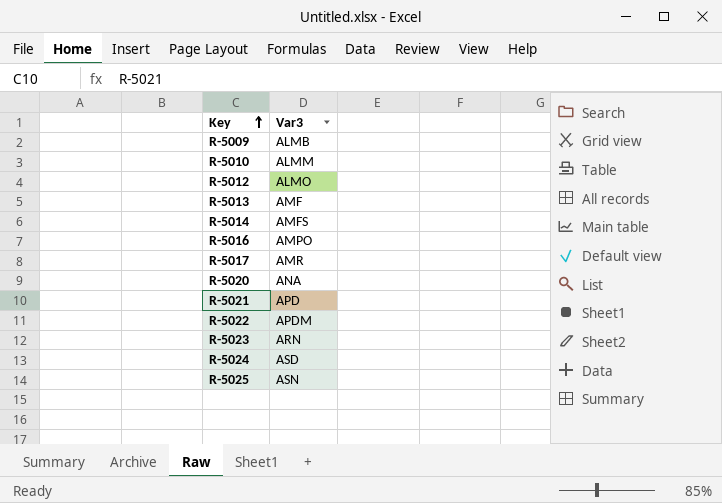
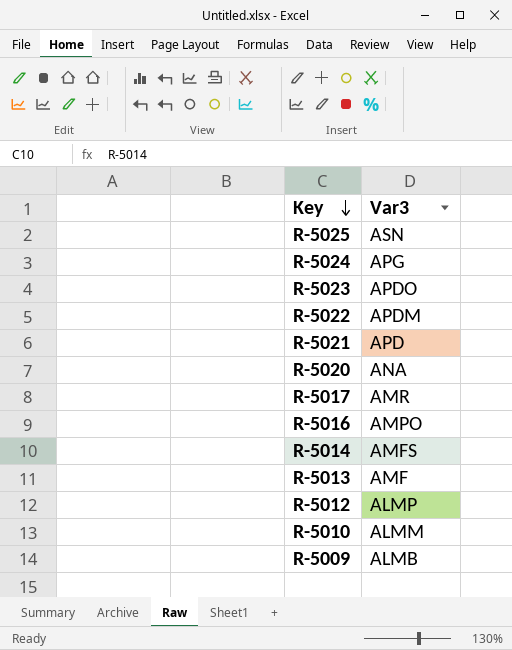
row order: Key ascending -> Key descending
R-5024 | Var3: ASD -> APG
R-5023 | Var3: ARN -> APDO
R-5012 | Var3: ALMO -> ALMP

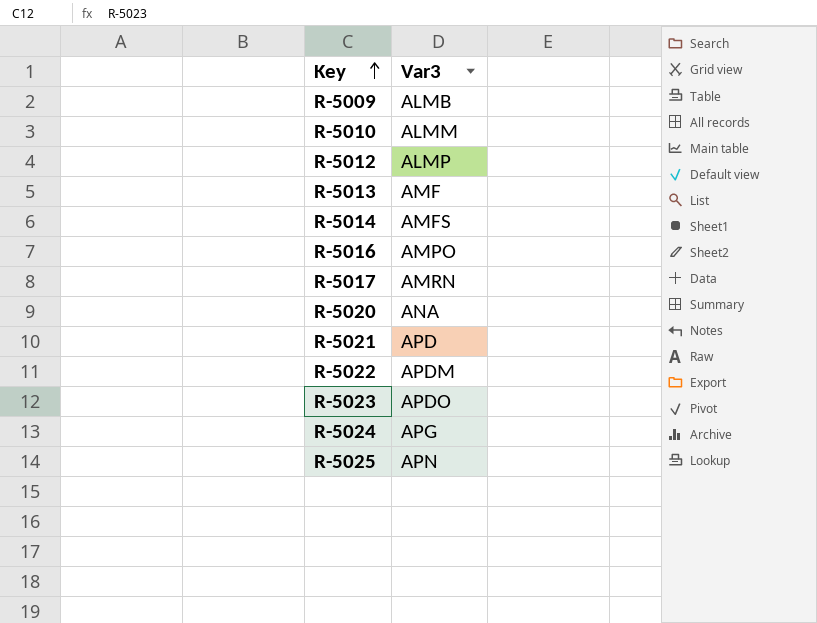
row order: Key descending -> Key ascending
R-5017 | Var3: AMR -> AMRN
R-5025 | Var3: ASN -> APN

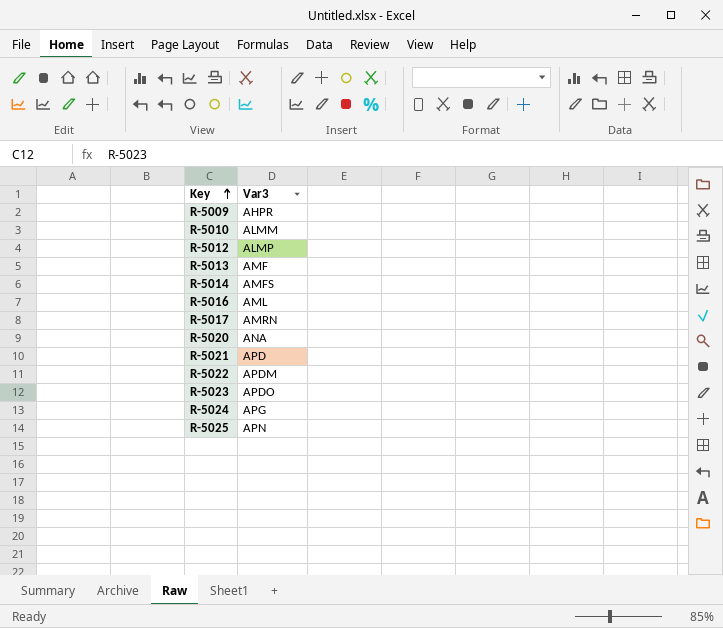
R-5009 | Var3: ALMB -> AHPR
R-5016 | Var3: AMPO -> AML

